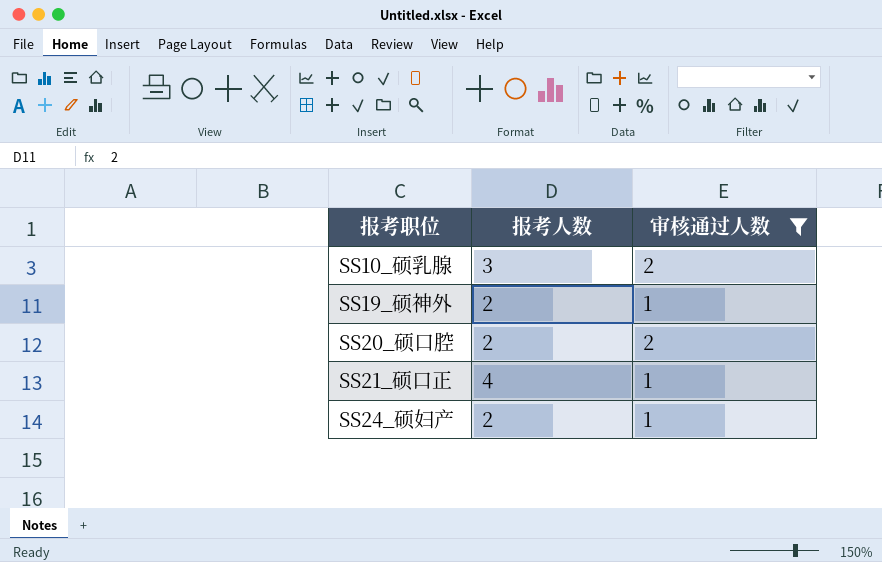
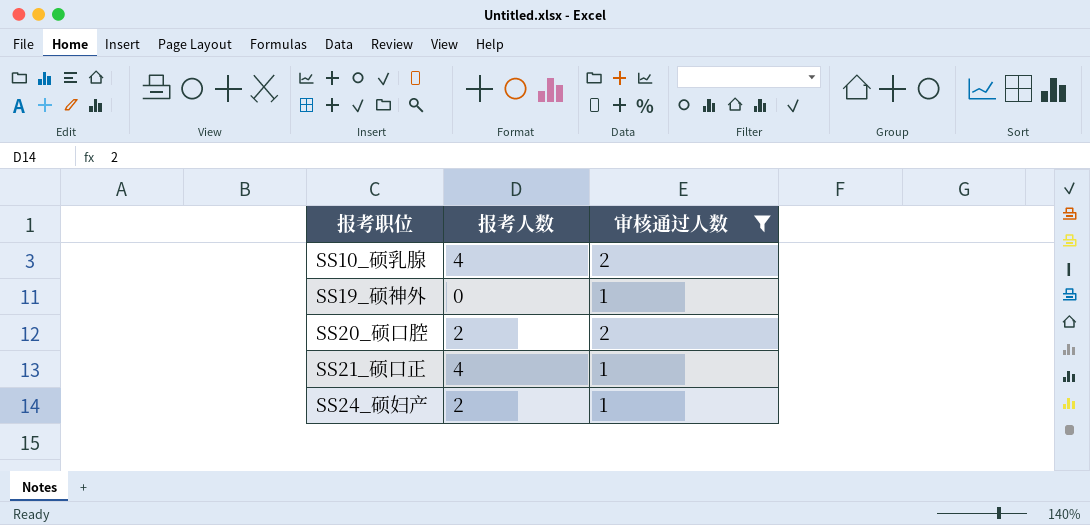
SS10_硕乳腺 | 报考人数: 3 -> 4
SS19_硕神外 | 报考人数: 2 -> 0

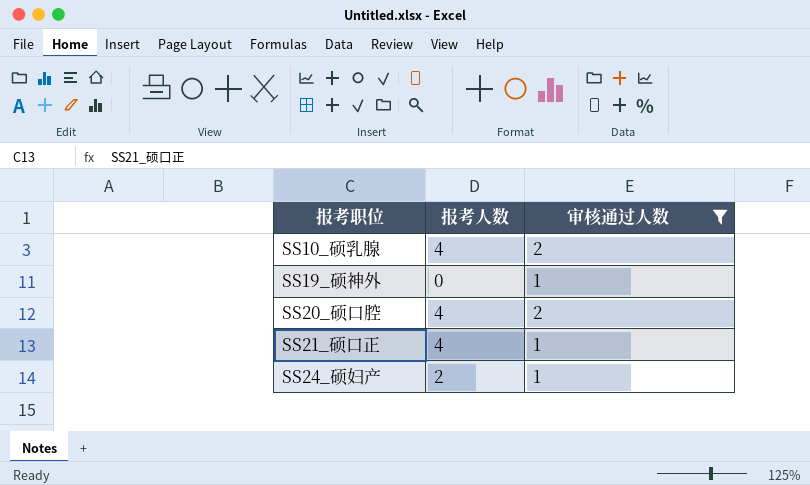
SS20_硕口腔 | 报考人数: 2 -> 4

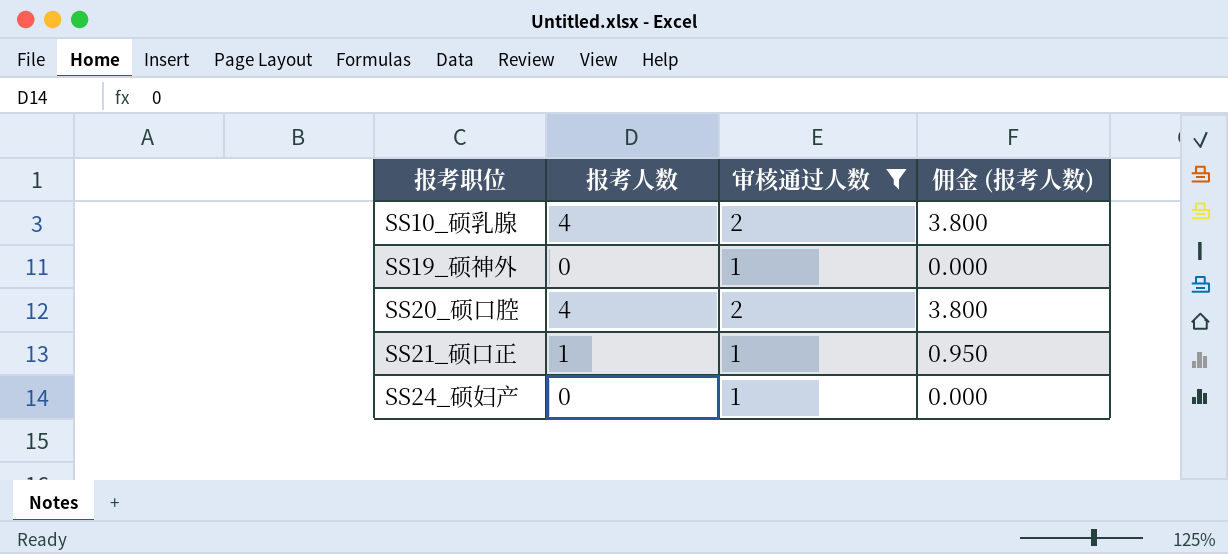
column 佣金 (报考人数) | formula: none -> [报考人数] * 0.95
SS21_硕口正 | 报考人数: 4 -> 1
SS24_硕妇产 | 报考人数: 2 -> 0

